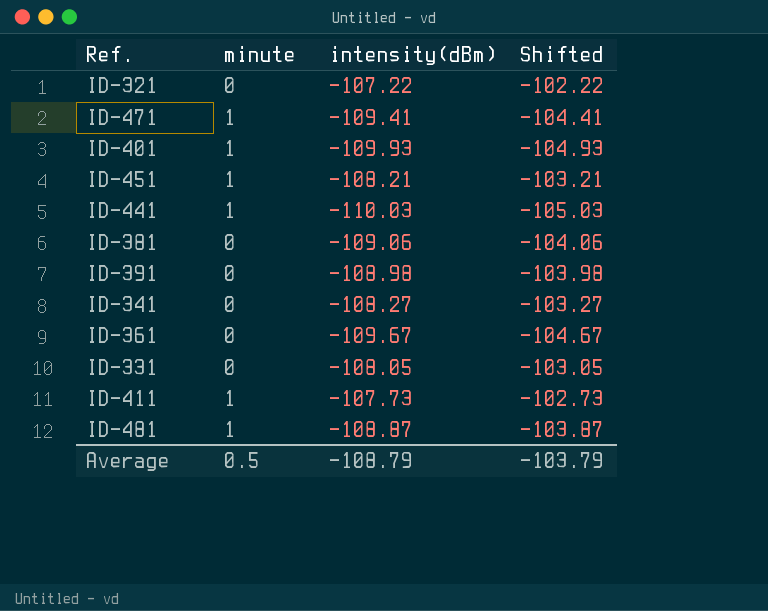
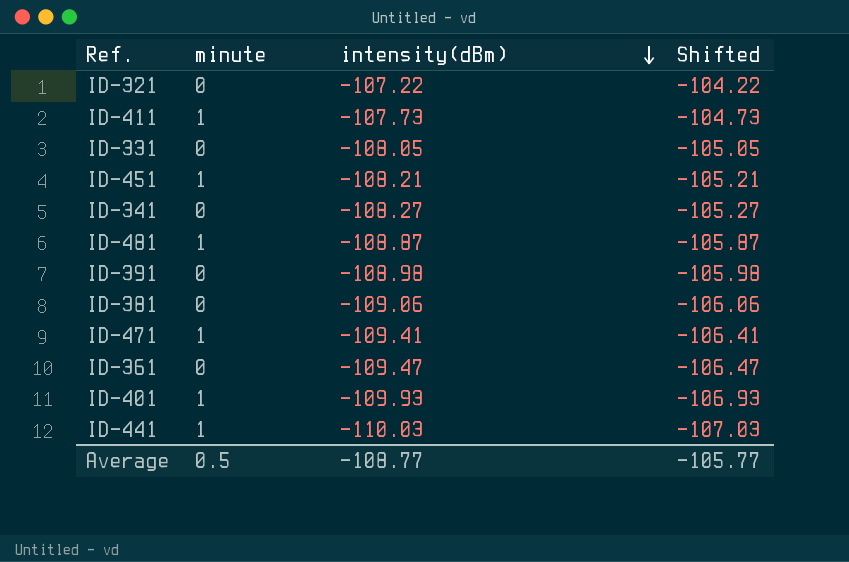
row order: none -> intensity(dBm) descending
column Shifted | formula: [intensity(dBm)] + 5 -> [intensity(dBm)] + 3
ID-361 | intensity(dBm): -109.67 -> -109.47
Average | intensity(dBm): -108.79 -> -108.77
Average | Shifted: -103.79 -> -105.77

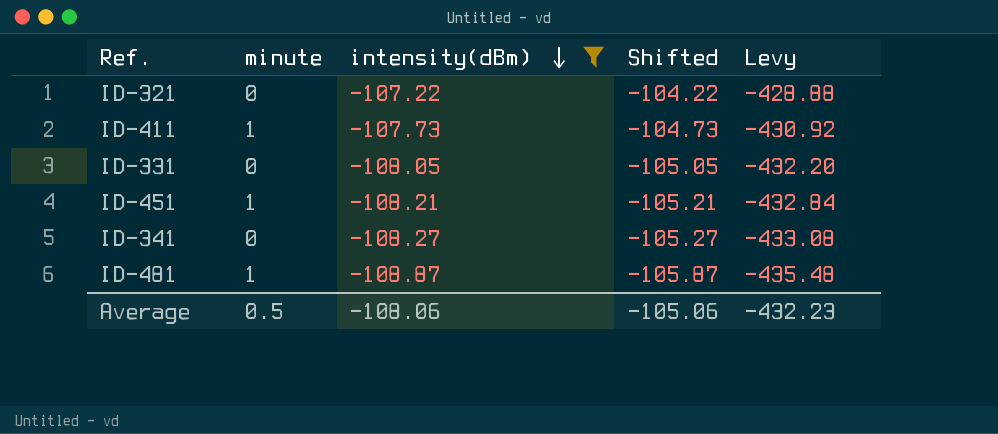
filter: none -> intensity(dBm) >= -108.87
column Levy | formula: none -> [intensity(dBm)] * 4
Average | intensity(dBm): -108.77 -> -108.06
Average | Shifted: -105.77 -> -105.06

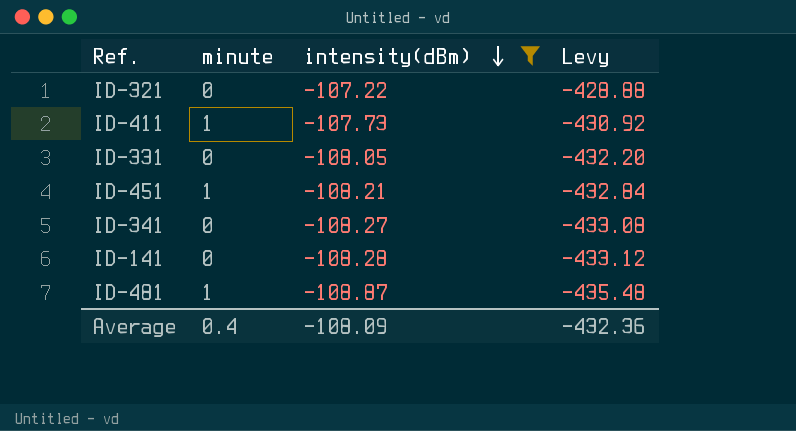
column Shifted | formula: [intensity(dBm)] + 3 -> none
row ID-141: none -> 0 | -108.28 | -433.12
Average | minute: 0.5 -> 0.4
Average | intensity(dBm): -108.06 -> -108.09
Average | Levy: -432.23 -> -432.36

